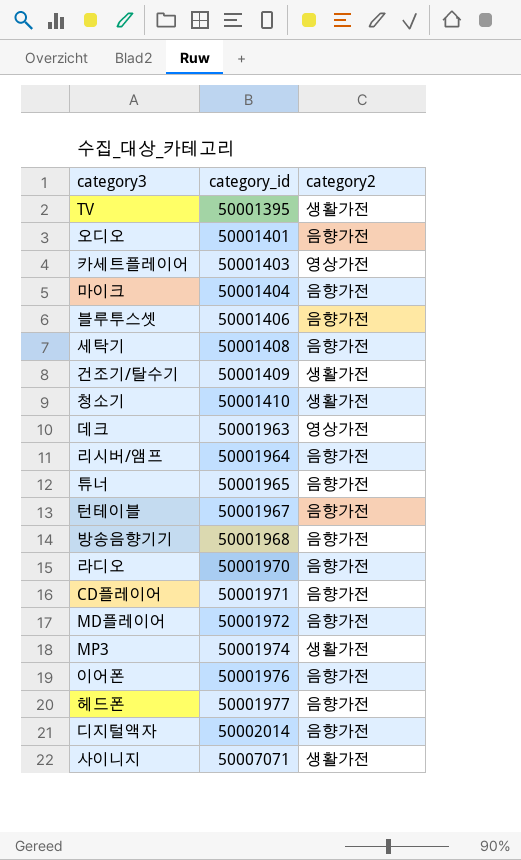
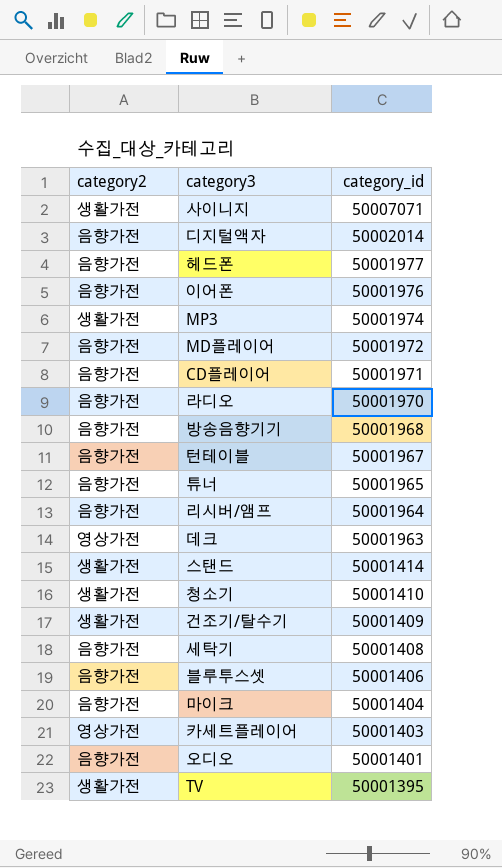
row order: category_id ascending -> category_id descending
column category2 | position: 3 -> 1
row 스탠드: none -> 생활가전 | 50001414

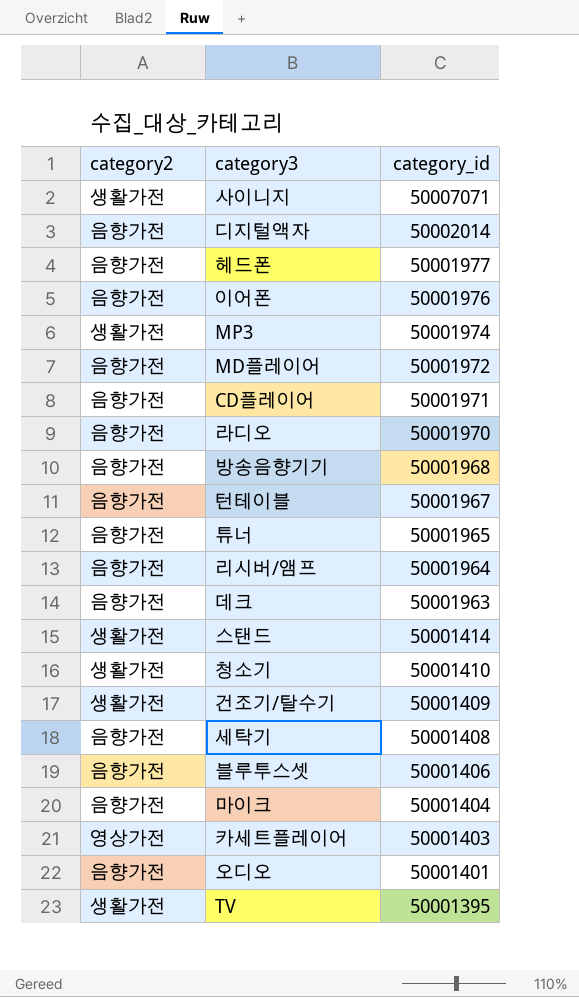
데크 | category2: 영상가전 -> 음향가전

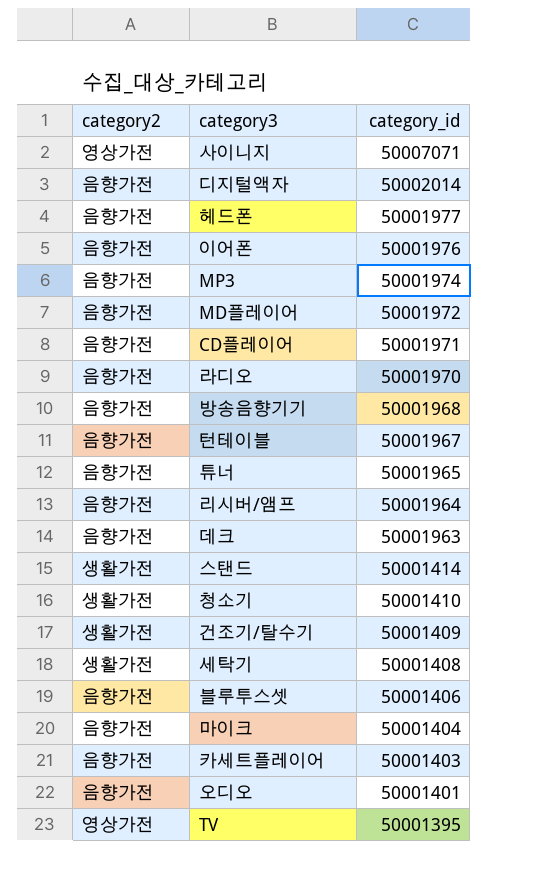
사이니지 | category2: 생활가전 -> 영상가전
MP3 | category2: 생활가전 -> 음향가전
세탁기 | category2: 음향가전 -> 생활가전
카세트플레이어 | category2: 영상가전 -> 음향가전
TV | category2: 생활가전 -> 영상가전

